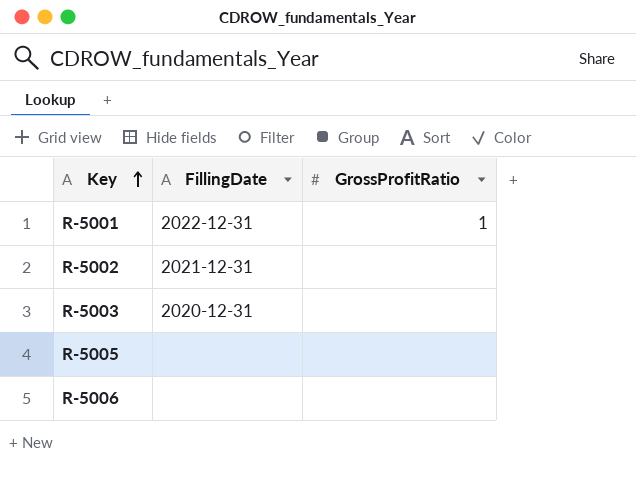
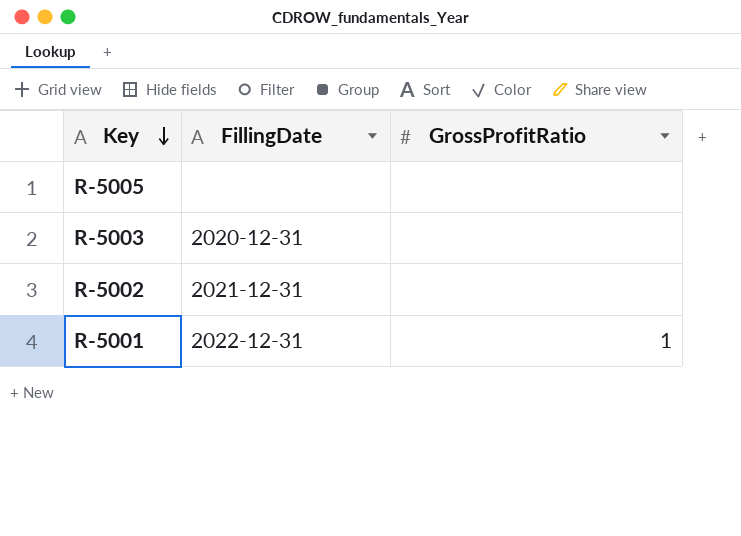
row order: Key ascending -> Key descending
row R-5006: none | none -> none

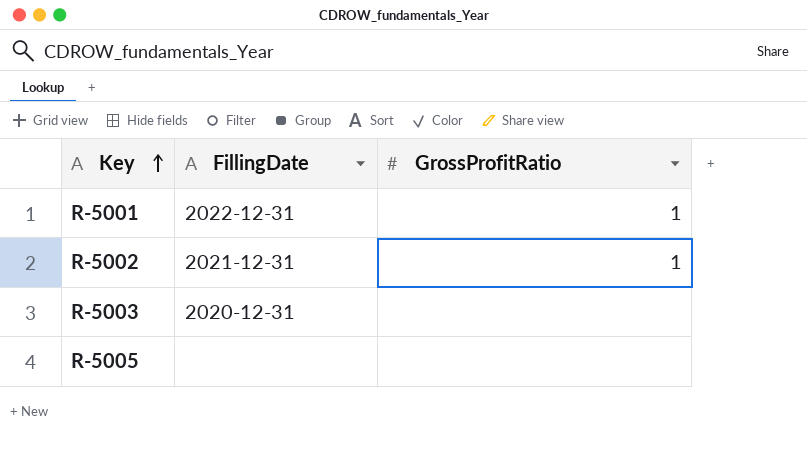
row order: Key descending -> Key ascending
R-5002 | GrossProfitRatio: none -> 1

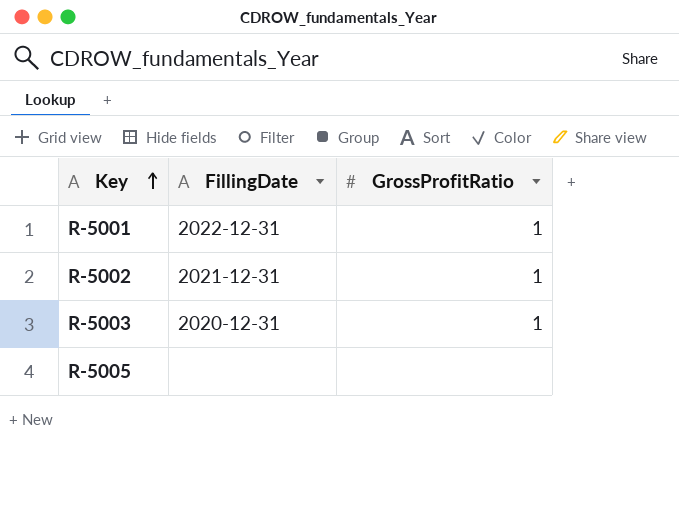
R-5003 | GrossProfitRatio: none -> 1

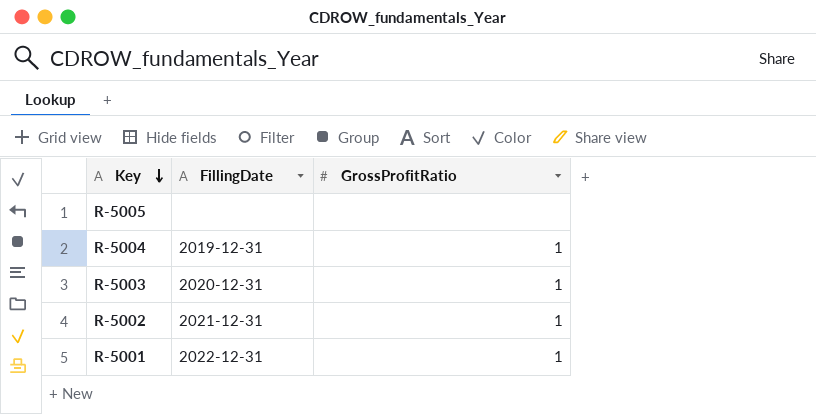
row order: Key ascending -> Key descending
row R-5004: none -> 2019-12-31 | 1

